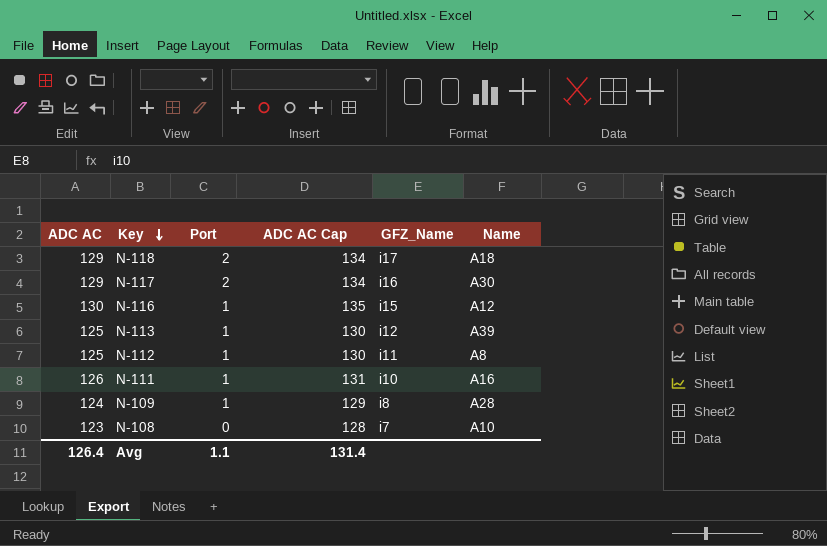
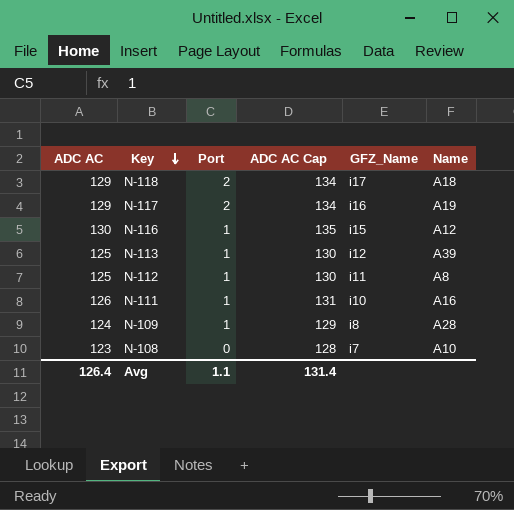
N-117 | Name: A30 -> A19

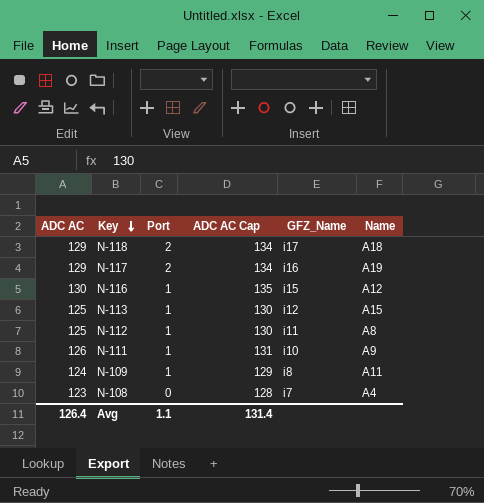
N-113 | Name: A39 -> A15
N-111 | Name: A16 -> A9
N-109 | Name: A28 -> A11
N-108 | Name: A10 -> A4

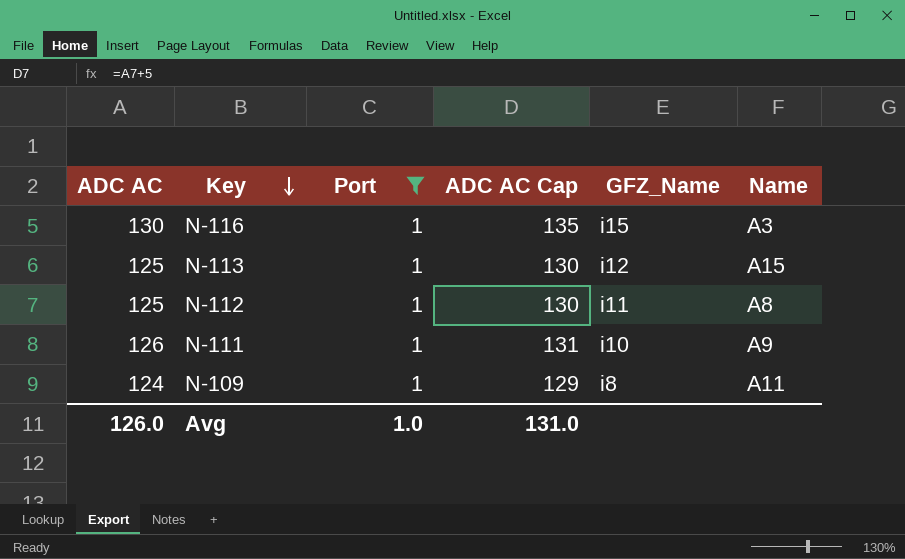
filter: none -> Port = 1
N-116 | Name: A12 -> A3
Avg | ADC AC: 126.4 -> 126.0
Avg | Port: 1.1 -> 1.0
Avg | ADC AC Cap: 131.4 -> 131.0

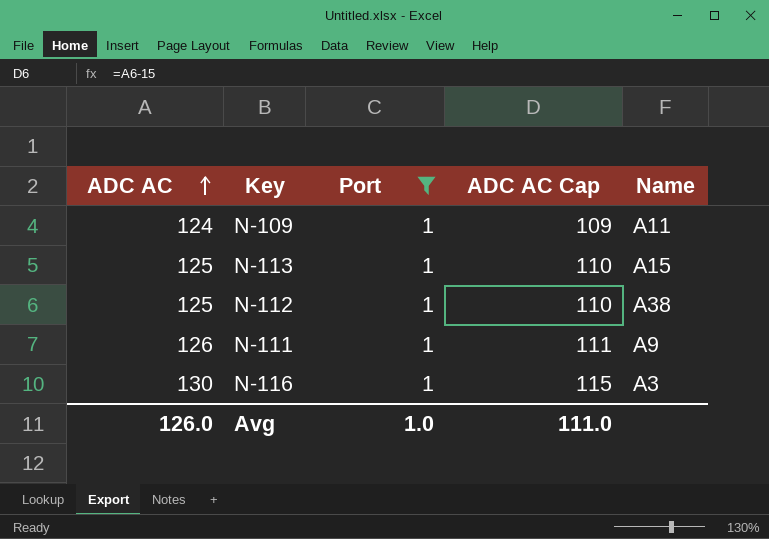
row order: Key descending -> ADC AC ascending
column GFZ_Name | position: 5 -> none
column ADC AC Cap | formula: [ADC AC] + 5 -> [ADC AC] - 15
N-112 | Name: A8 -> A38
Avg | ADC AC Cap: 131.0 -> 111.0

